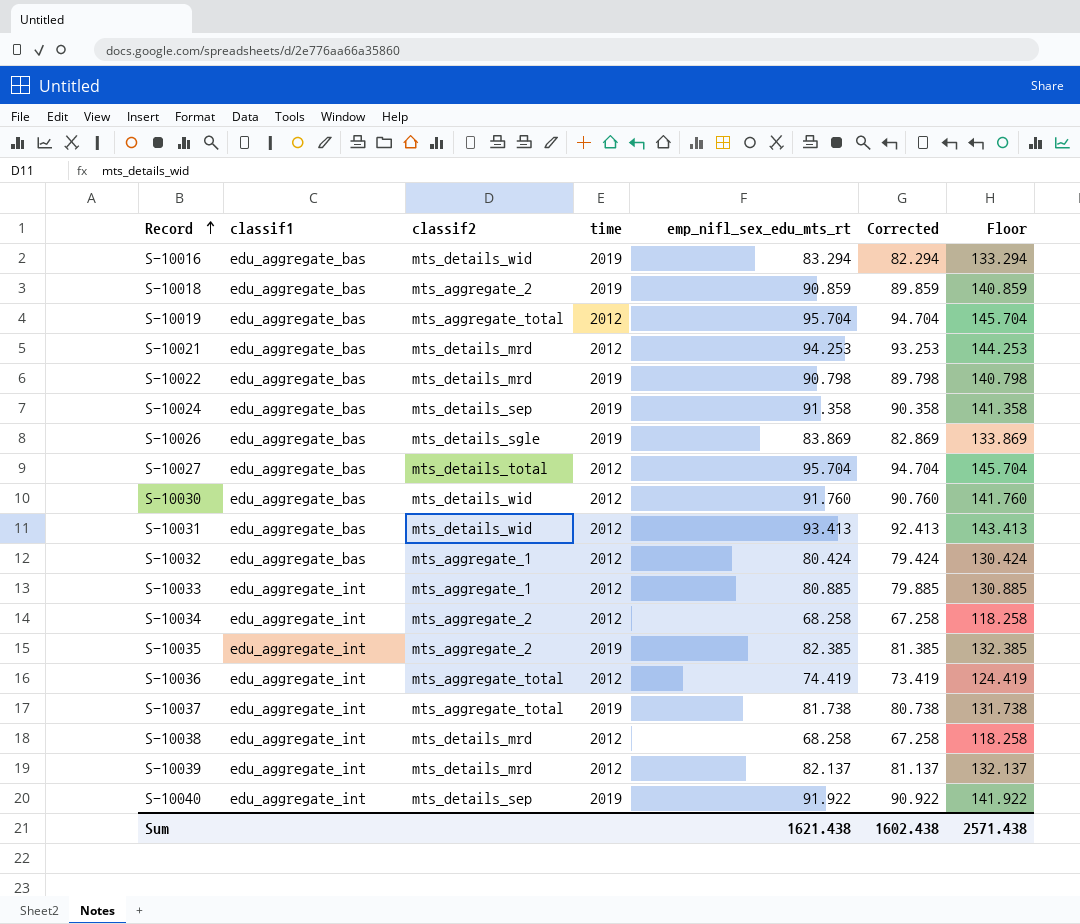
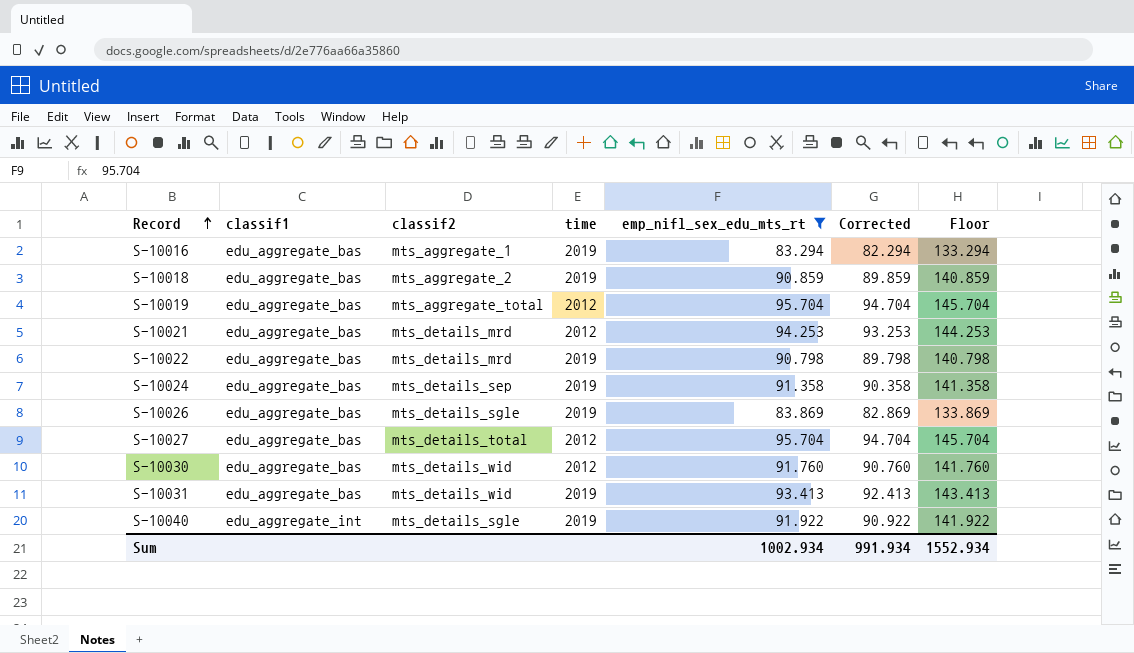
filter: none -> emp_nifl_sex_edu_mts_rt >= 83.294
S-10016 | classif2: mts_details_wid -> mts_aggregate_1
S-10031 | time: 2012 -> 2019
S-10040 | classif2: mts_details_sep -> mts_details_sgle
Sum | emp_nifl_sex_edu_mts_rt: 1621.438 -> 1002.934
Sum | Corrected: 1602.438 -> 991.934
Sum | Floor: 2571.438 -> 1552.934

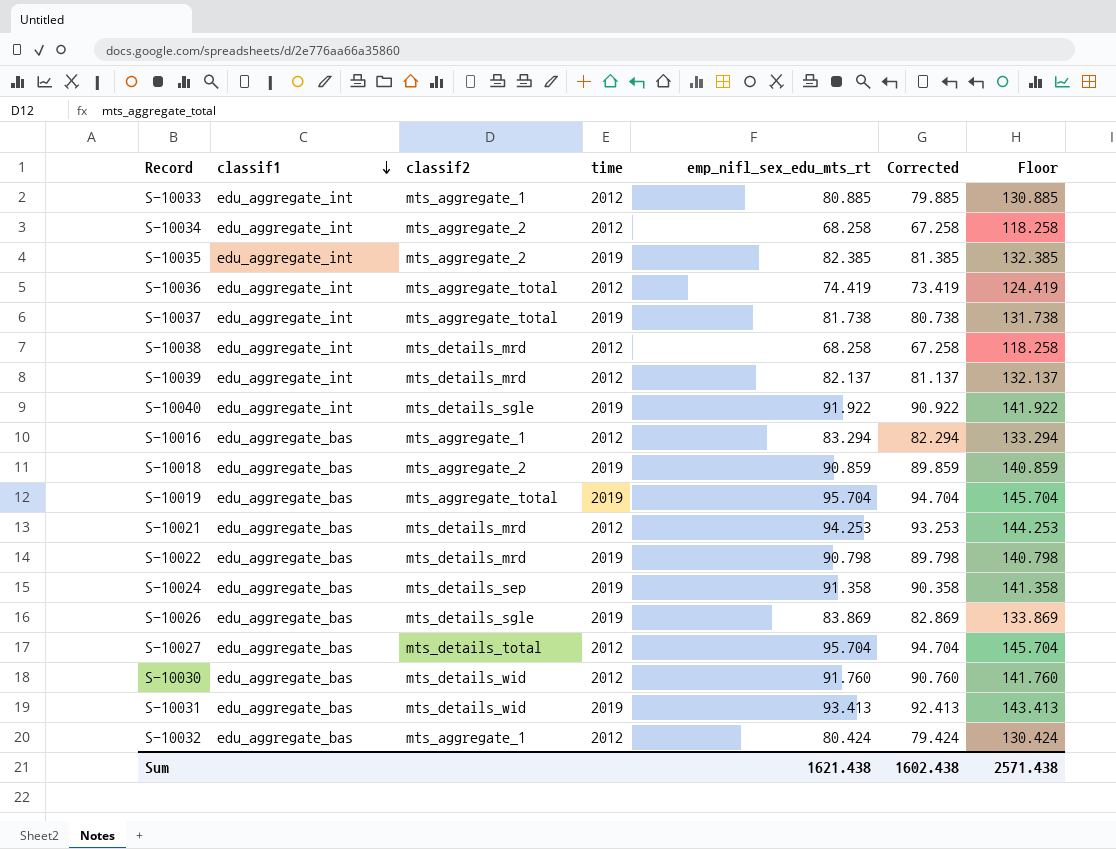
filter: emp_nifl_sex_edu_mts_rt >= 83.294 -> none
row order: Record ascending -> classif1 descending
S-10016 | time: 2019 -> 2012
S-10019 | time: 2012 -> 2019
Sum | emp_nifl_sex_edu_mts_rt: 1002.934 -> 1621.438
Sum | Corrected: 991.934 -> 1602.438
Sum | Floor: 1552.934 -> 2571.438

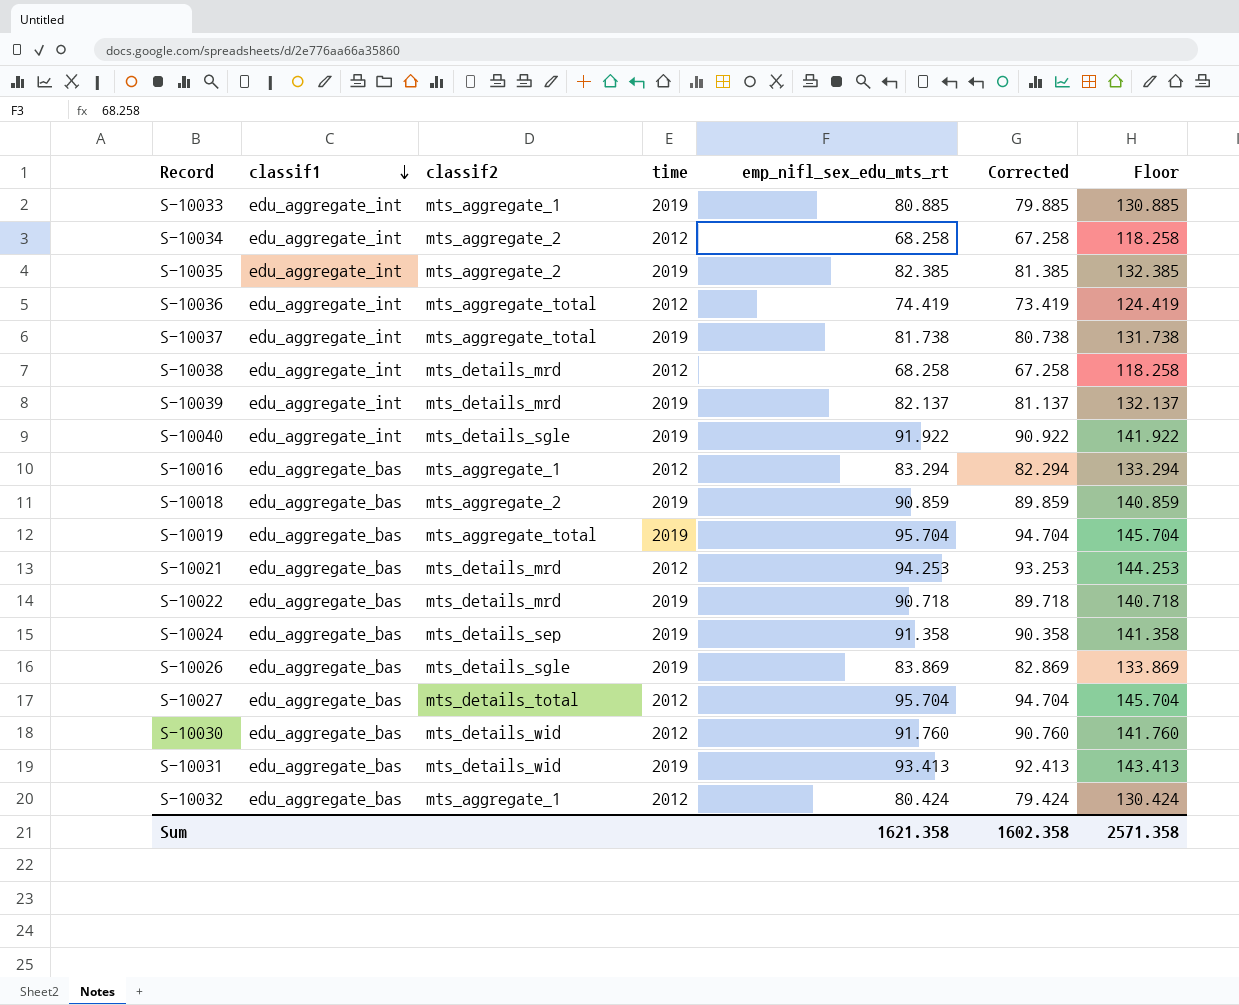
S-10033 | time: 2012 -> 2019
S-10039 | time: 2012 -> 2019
S-10022 | emp_nifl_sex_edu_mts_rt: 90.798 -> 90.718
S-10022 | Corrected: 89.798 -> 89.718
S-10022 | Floor: 140.798 -> 140.718
Sum | emp_nifl_sex_edu_mts_rt: 1621.438 -> 1621.358
Sum | Corrected: 1602.438 -> 1602.358
Sum | Floor: 2571.438 -> 2571.358

